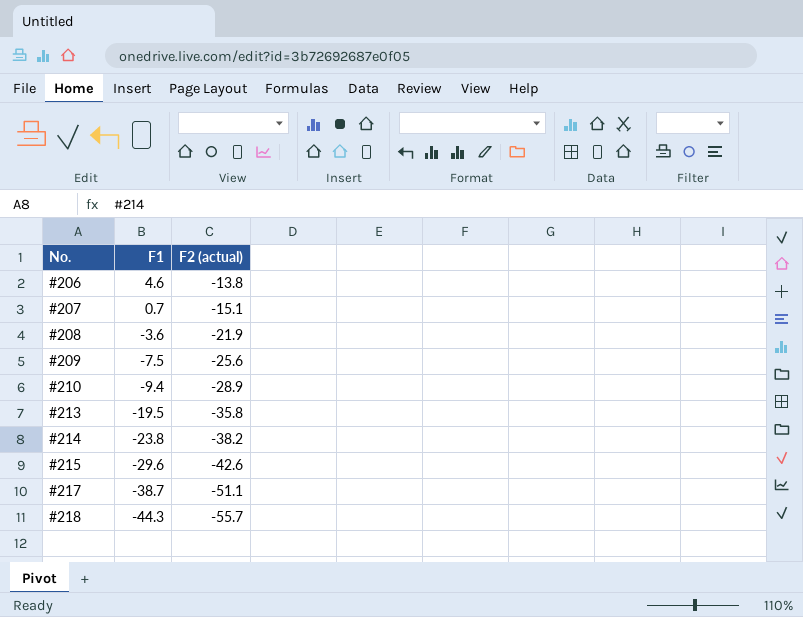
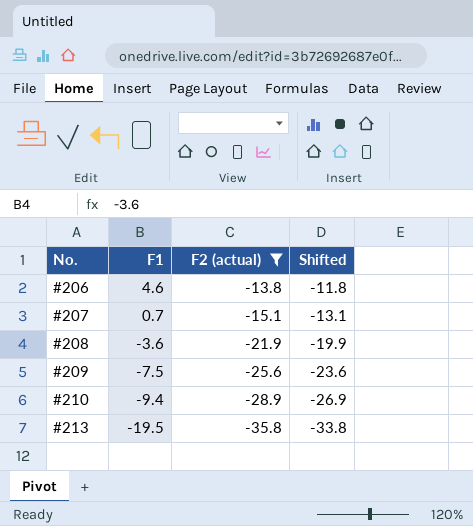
filter: none -> F2 (actual) >= -35.8
column Shifted | formula: none -> [F2 (actual)] + 2

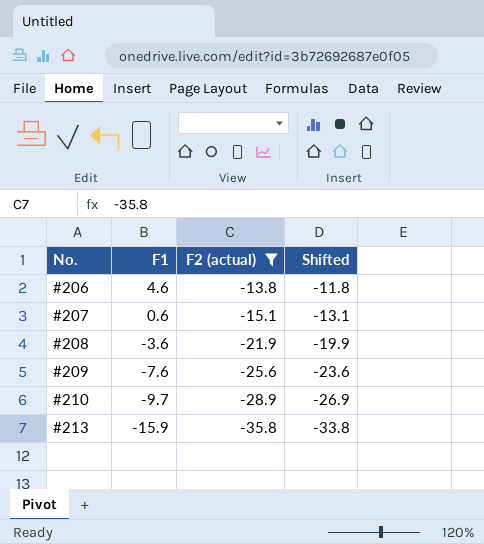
#207 | F1: 0.7 -> 0.6
#209 | F1: -7.5 -> -7.6
#210 | F1: -9.4 -> -9.7
#213 | F1: -19.5 -> -15.9

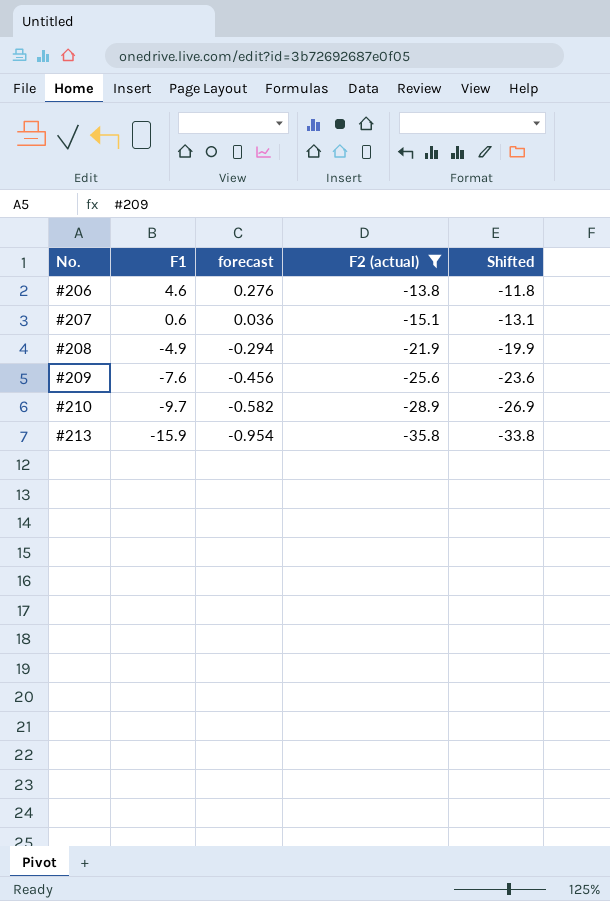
column forecast | formula: none -> [F1] * 0.06
#208 | F1: -3.6 -> -4.9

